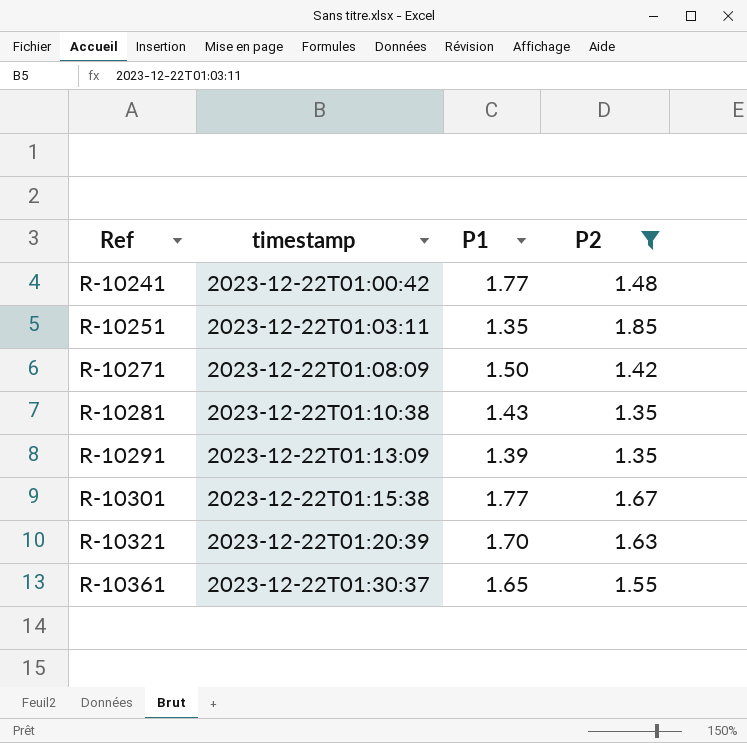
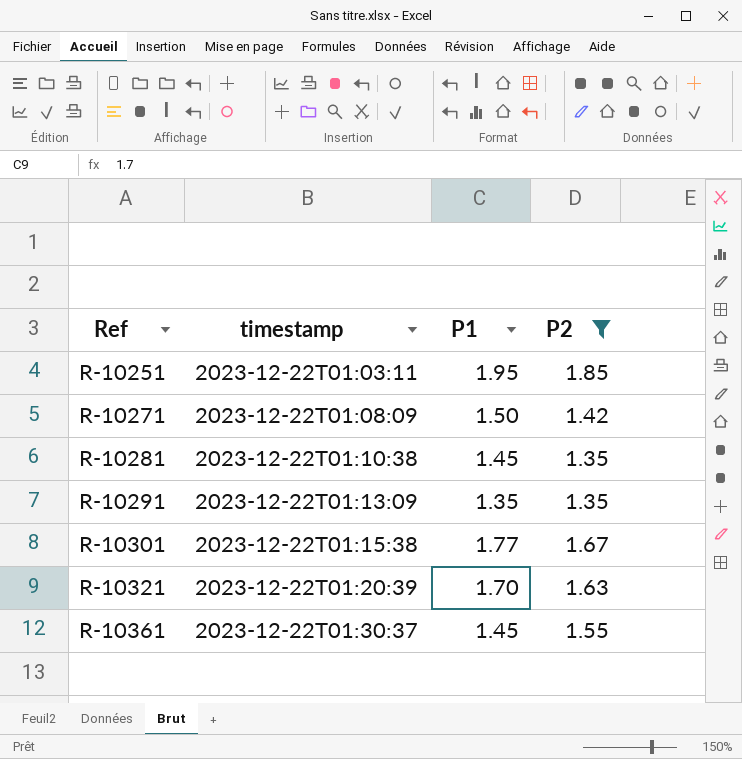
row R-10241: 2023-12-22T01:00:42 | 1.77 | 1.48 -> none
R-10251 | P1: 1.35 -> 1.95
R-10281 | P1: 1.43 -> 1.45
R-10291 | P1: 1.39 -> 1.35
R-10361 | P1: 1.65 -> 1.45

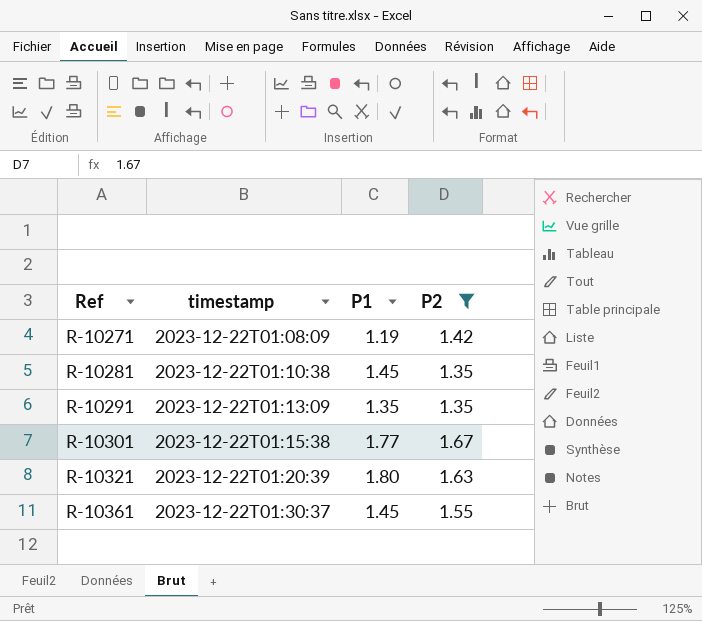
row R-10251: 2023-12-22T01:03:11 | 1.95 | 1.85 -> none
R-10271 | P1: 1.50 -> 1.19
R-10321 | P1: 1.70 -> 1.80

